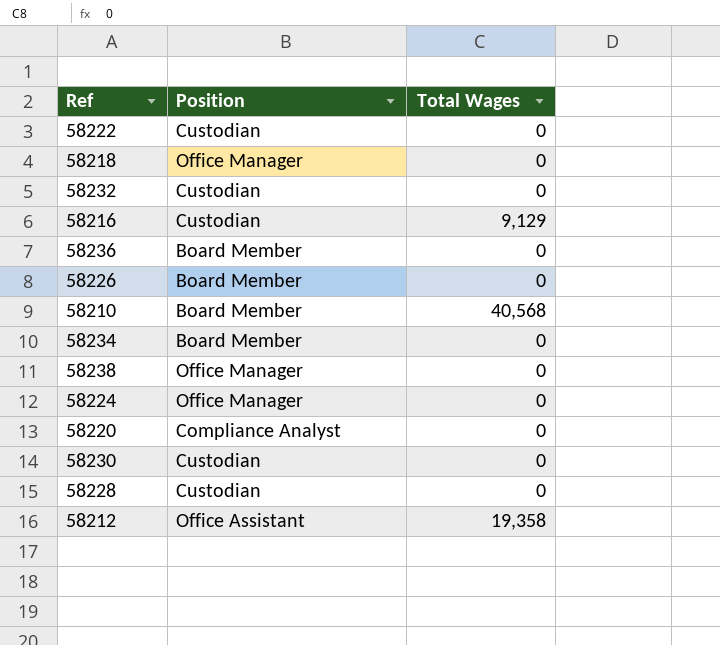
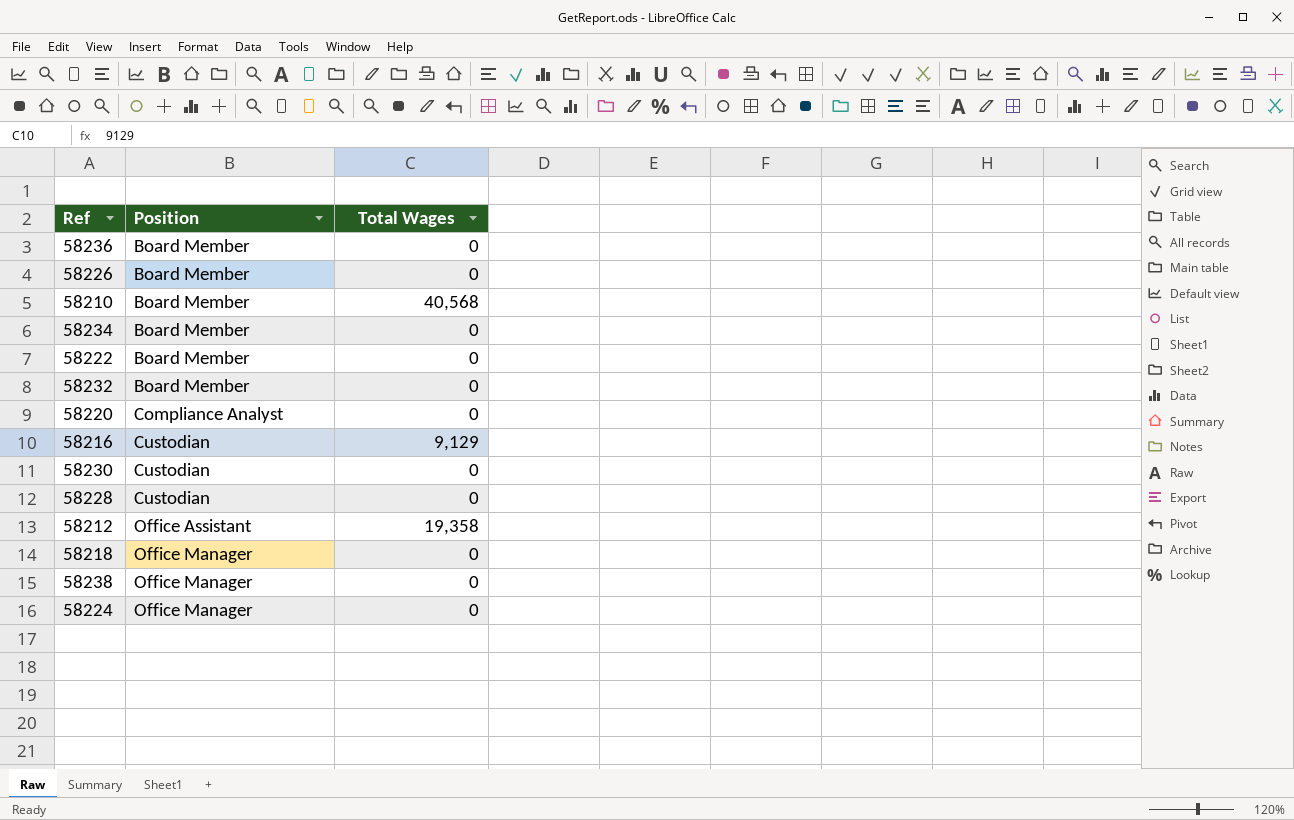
row order: none -> Position ascending
58222 | Position: Custodian -> Board Member
58232 | Position: Custodian -> Board Member

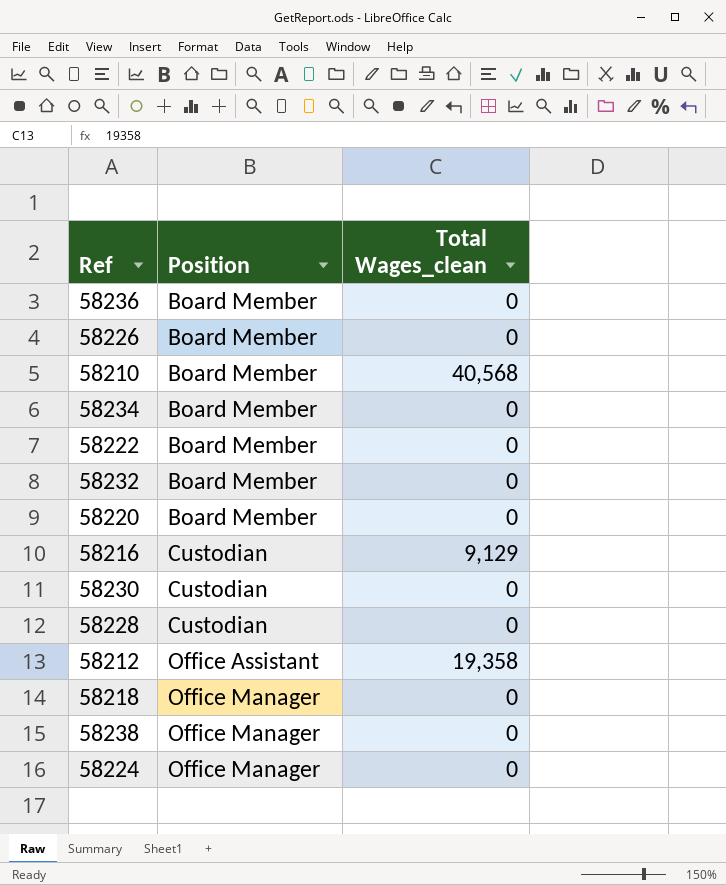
column name: Total Wages -> Total Wages_clean
58220 | Position: Compliance Analyst -> Board Member

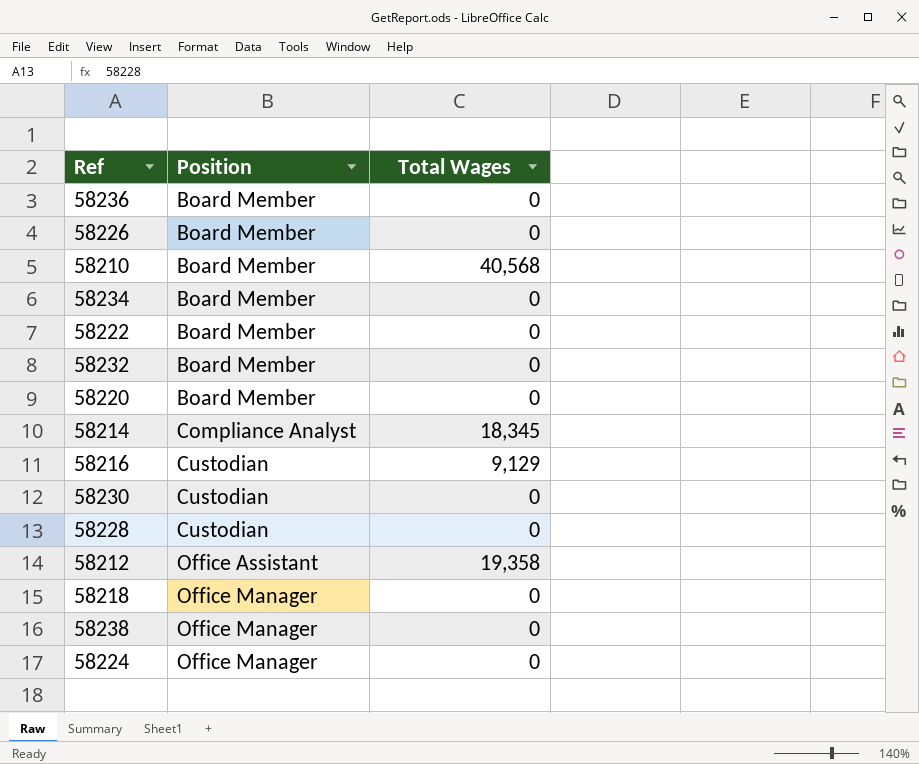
column name: Total Wages_clean -> Total Wages
row 58214: none -> Compliance Analyst | 18,345

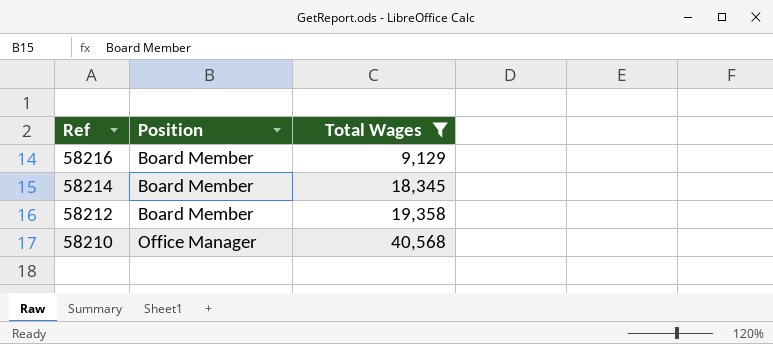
filter: none -> Total Wages != 0
row order: Position ascending -> Ref descending
58216 | Position: Custodian -> Board Member
58214 | Position: Compliance Analyst -> Board Member
58212 | Position: Office Assistant -> Board Member
58210 | Position: Board Member -> Office Manager

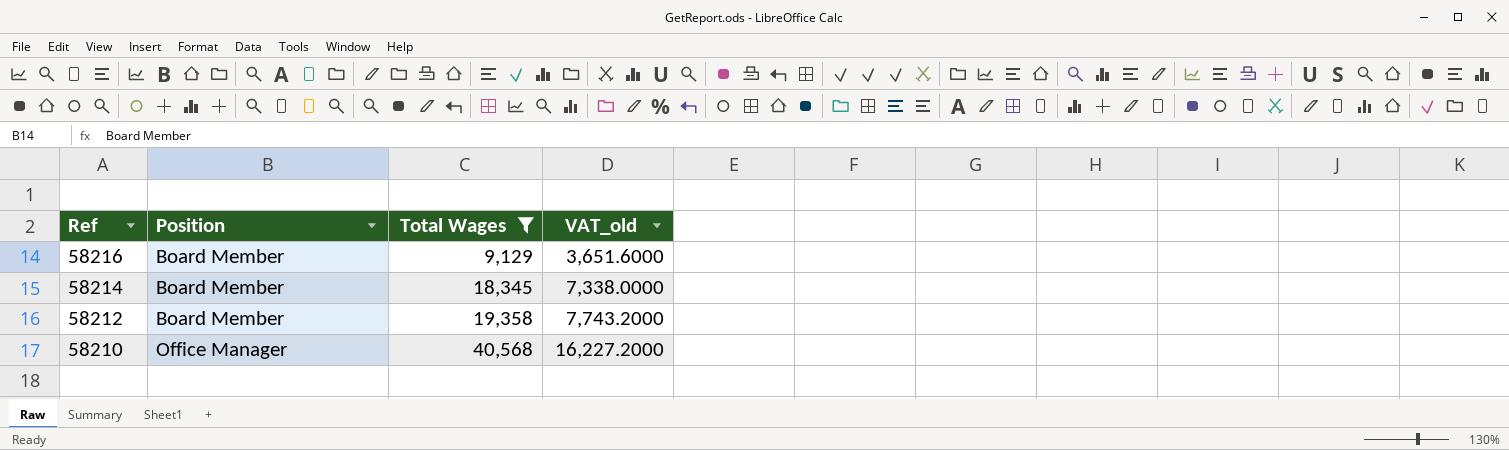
column VAT_old | formula: none -> [Total Wages] * 0.4

